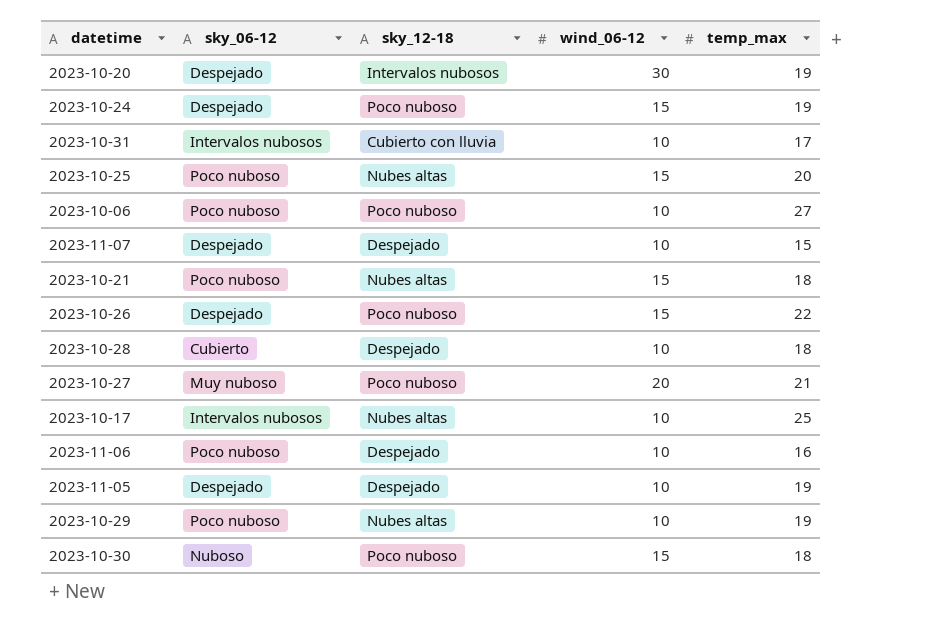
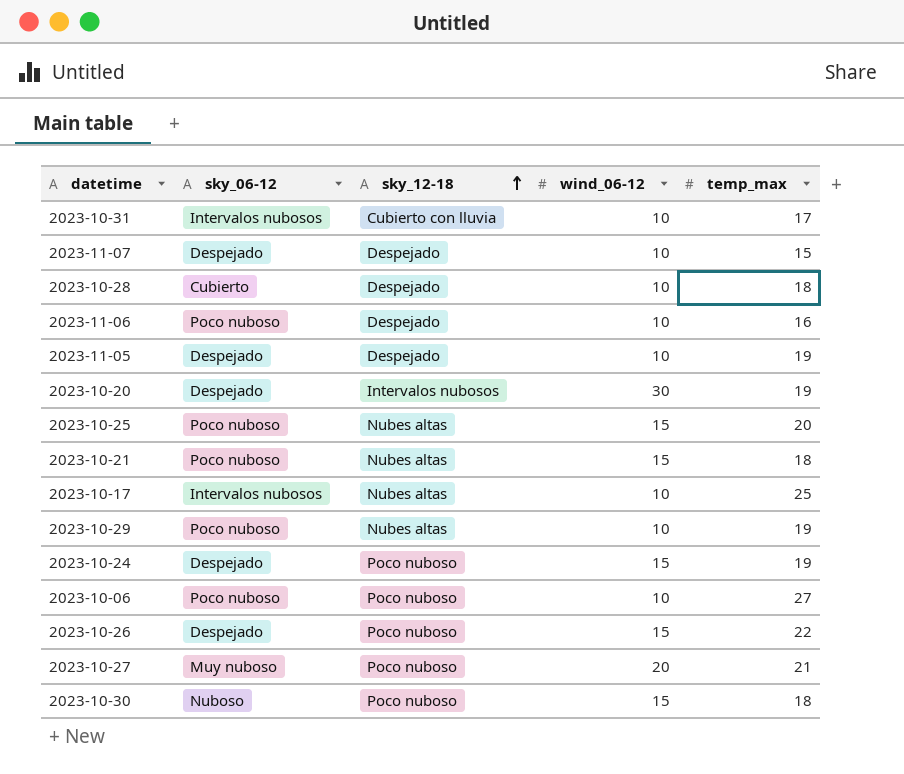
row order: none -> sky_12-18 ascending

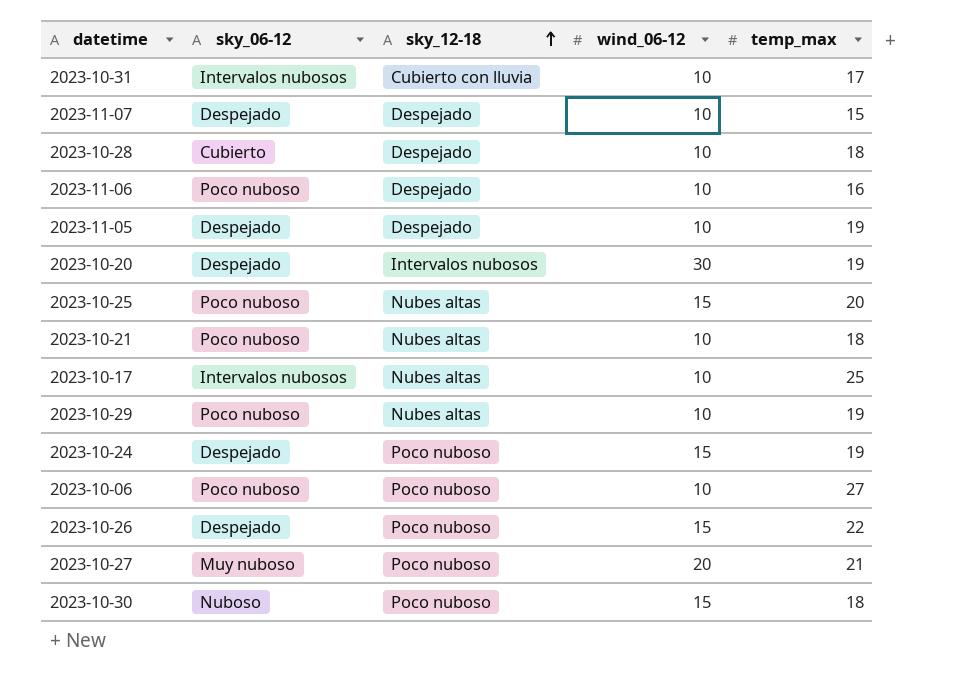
2023-10-21 | wind_06-12: 15 -> 10

